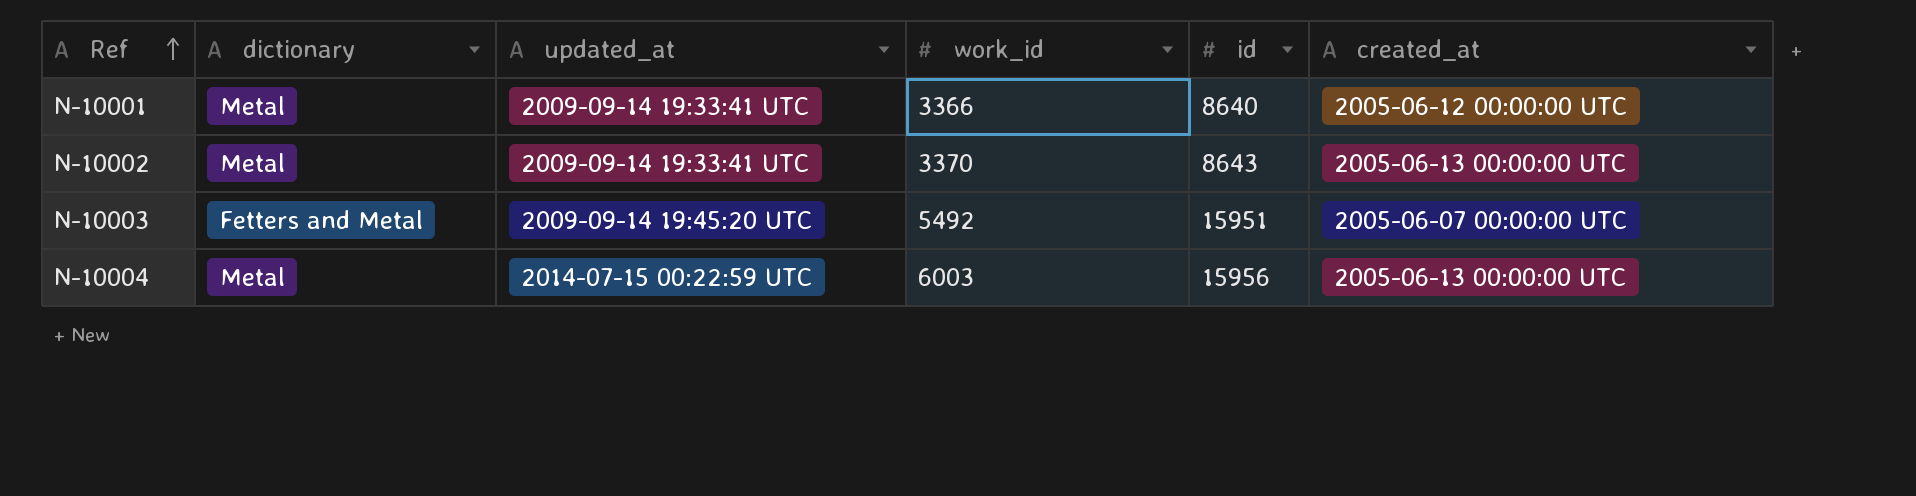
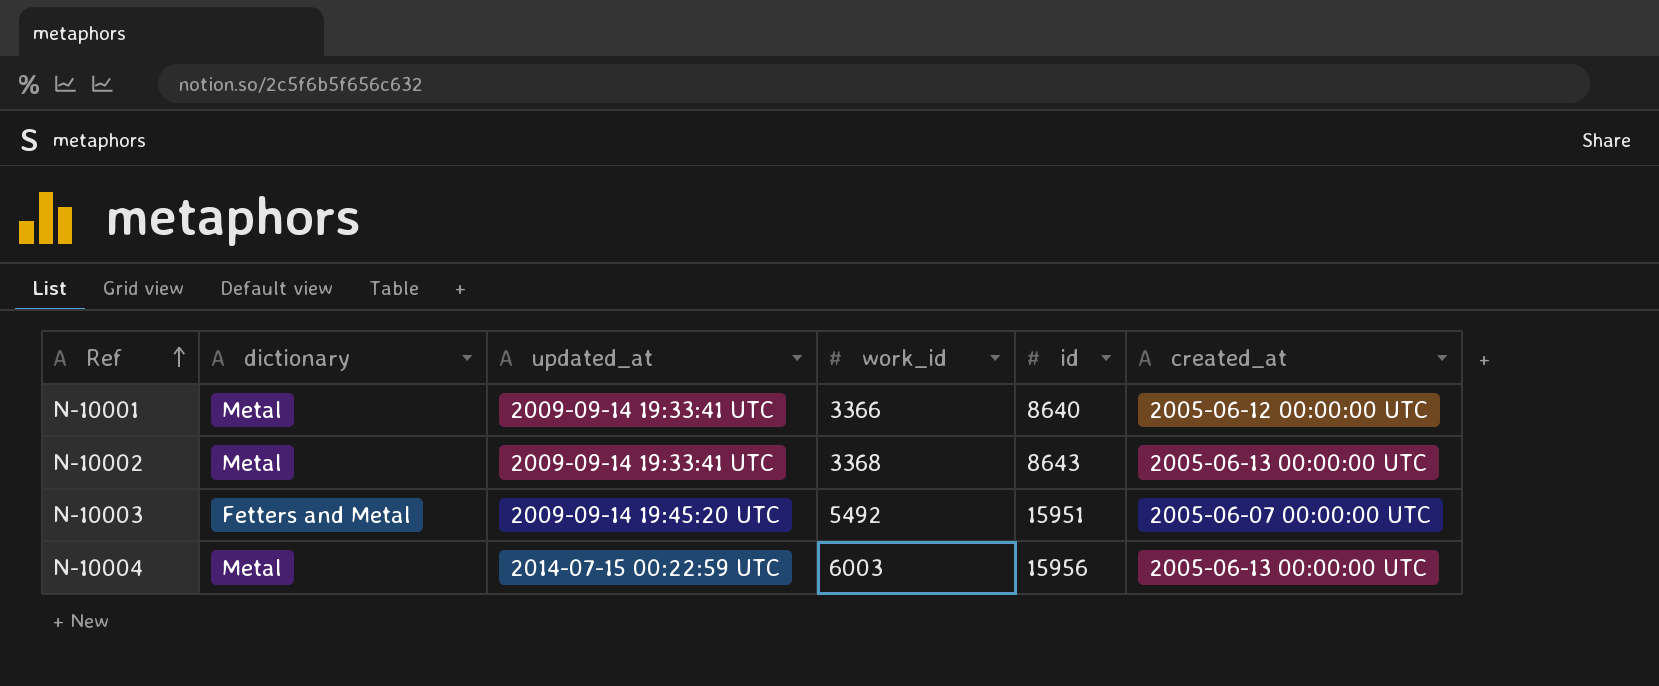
N-10002 | work_id: 3370 -> 3368

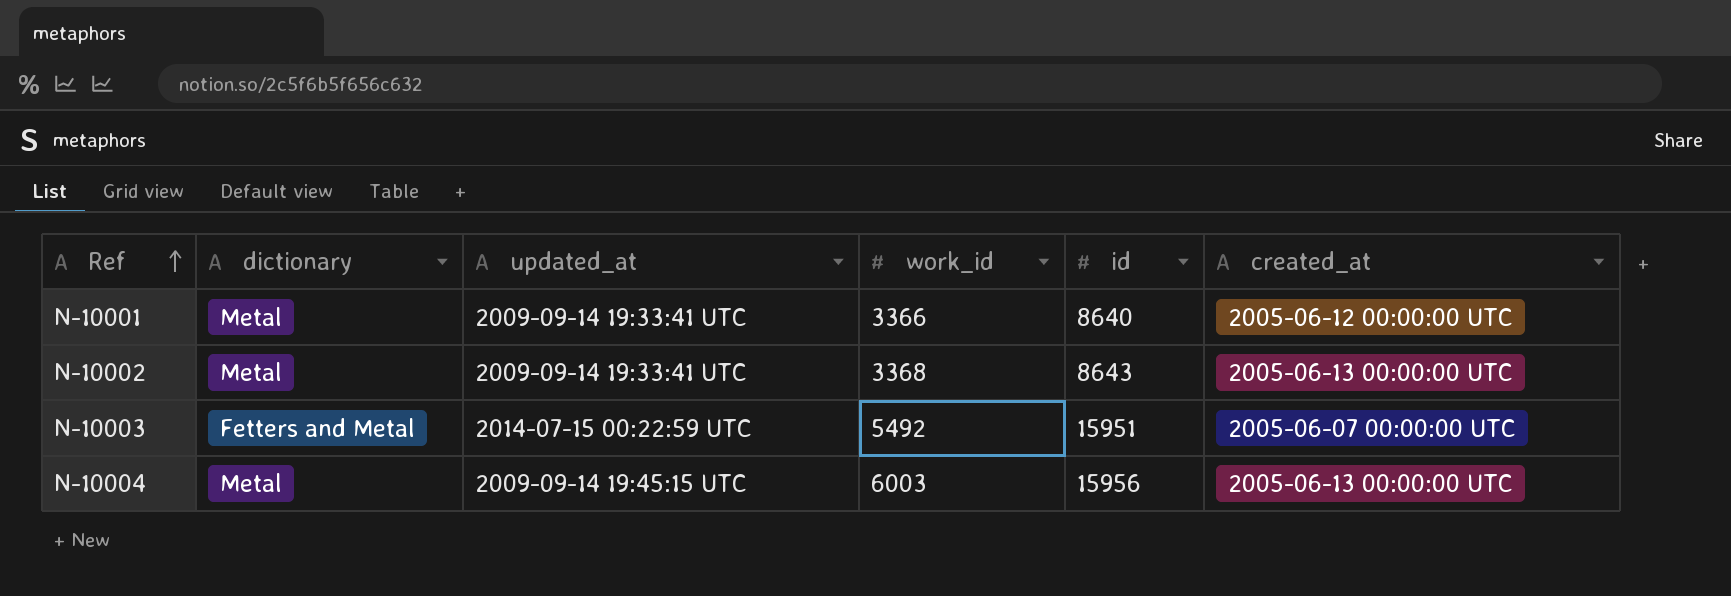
N-10003 | updated_at: 2009-09-14 19:45:20 UTC -> 2014-07-15 00:22:59 UTC
N-10004 | updated_at: 2014-07-15 00:22:59 UTC -> 2009-09-14 19:45:15 UTC

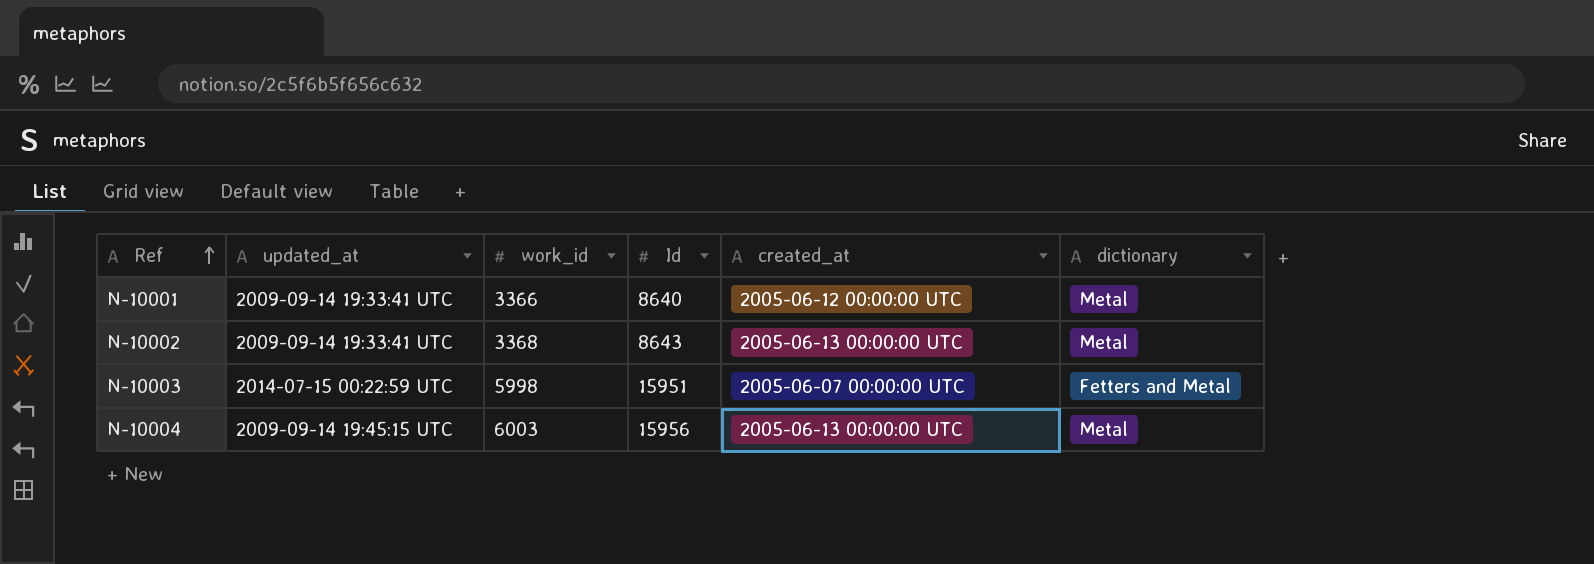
column name: id -> Id
column dictionary | position: 2 -> 6
N-10003 | work_id: 5492 -> 5998

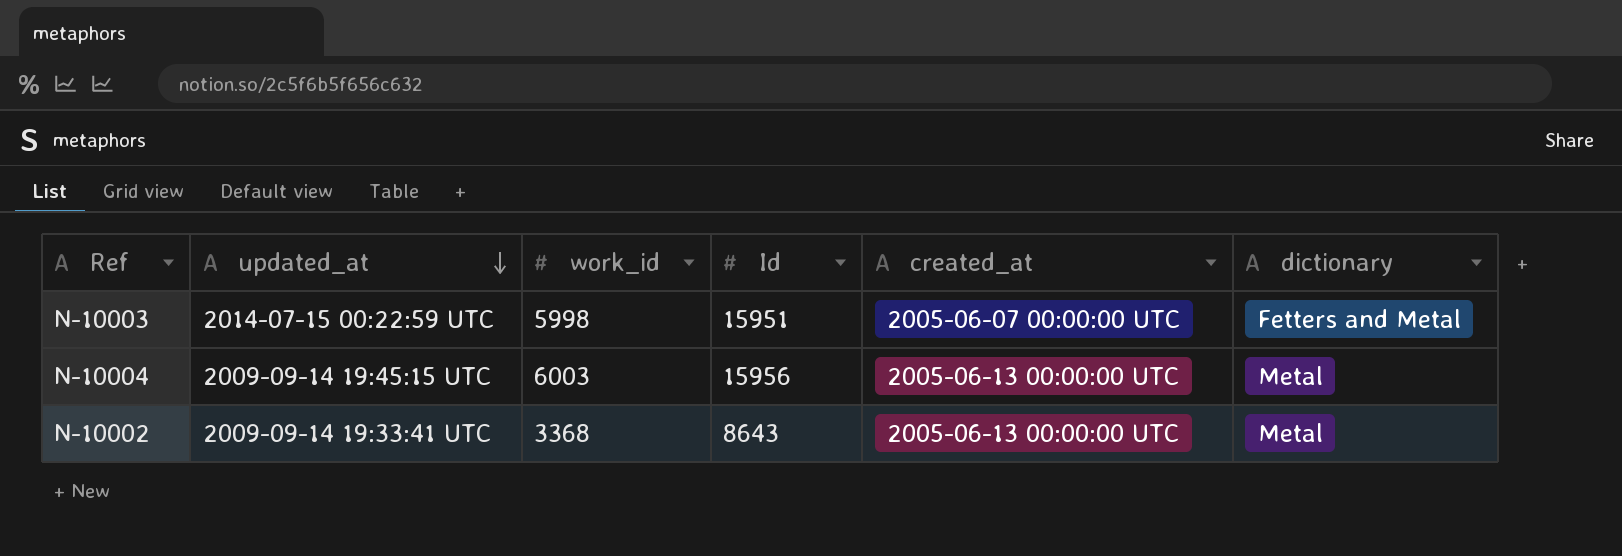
row order: Ref ascending -> updated_at descending
row N-10001: 2009-09-14 19:33:41 UTC | 3366 | 8640 | 2005-06-12 00:00:00 UTC | Metal -> none

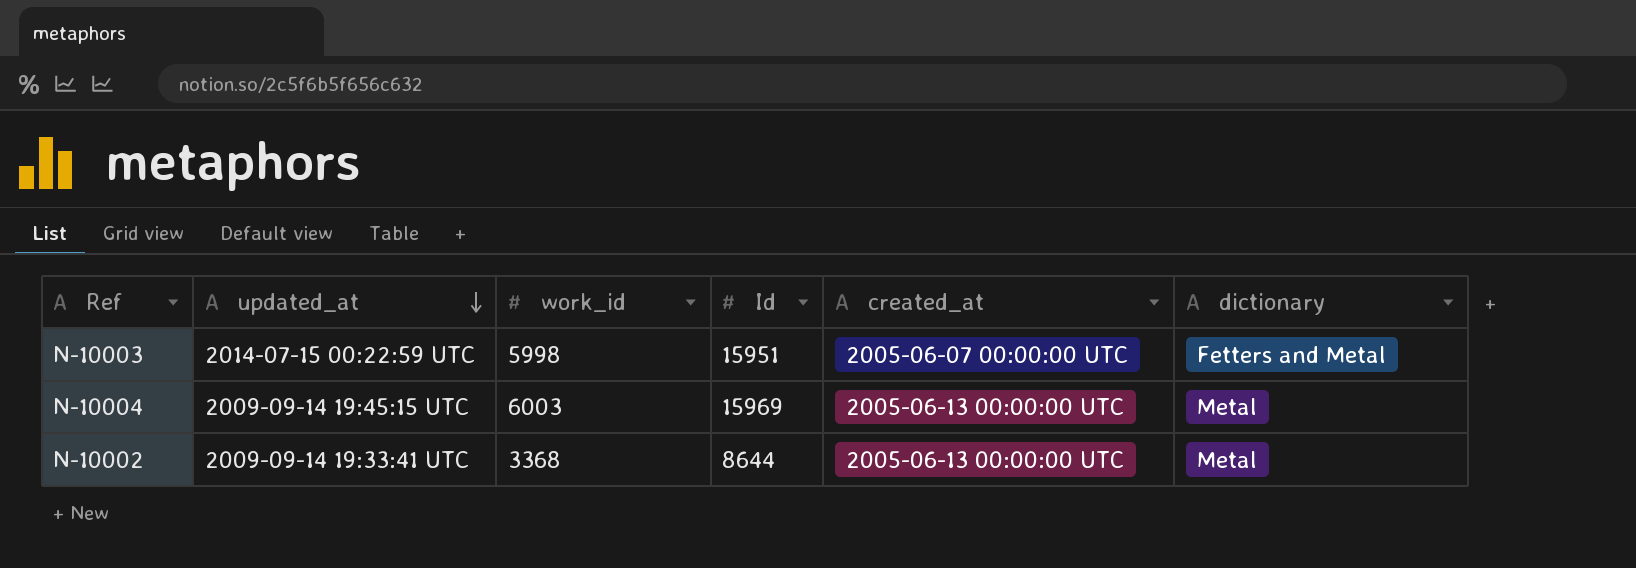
N-10004 | Id: 15956 -> 15969
N-10002 | Id: 8643 -> 8644

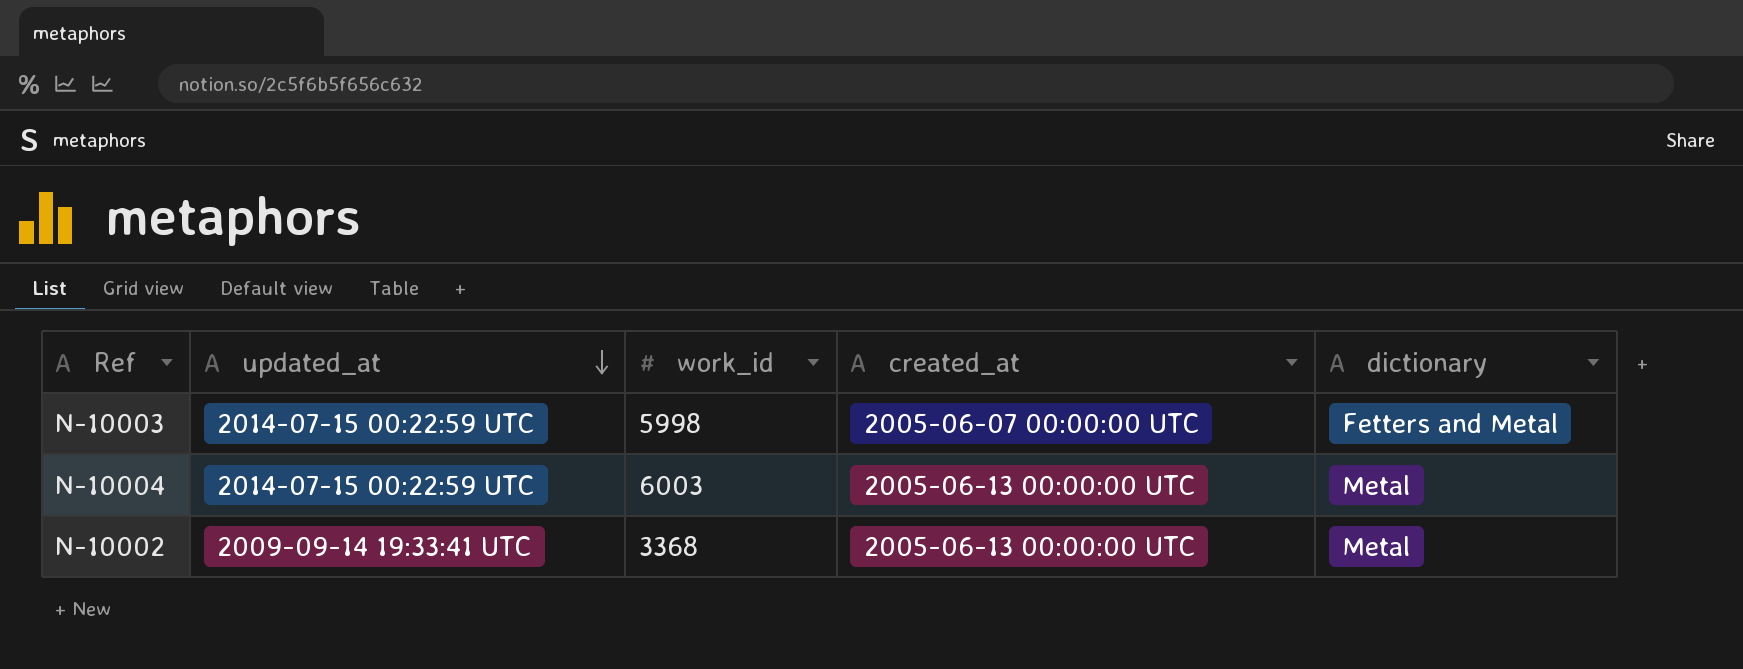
column Id | position: 4 -> none
N-10004 | updated_at: 2009-09-14 19:45:15 UTC -> 2014-07-15 00:22:59 UTC

